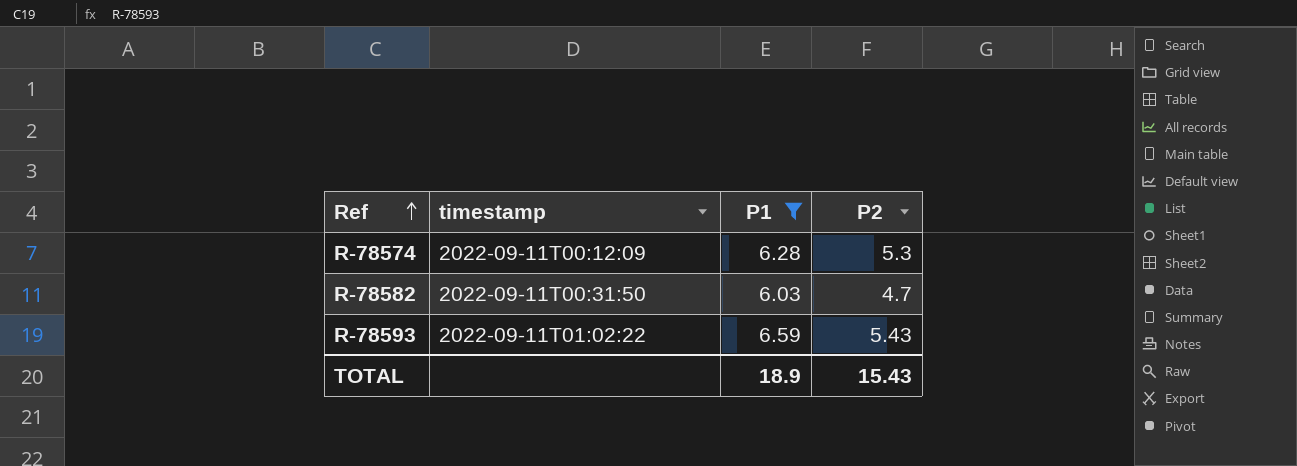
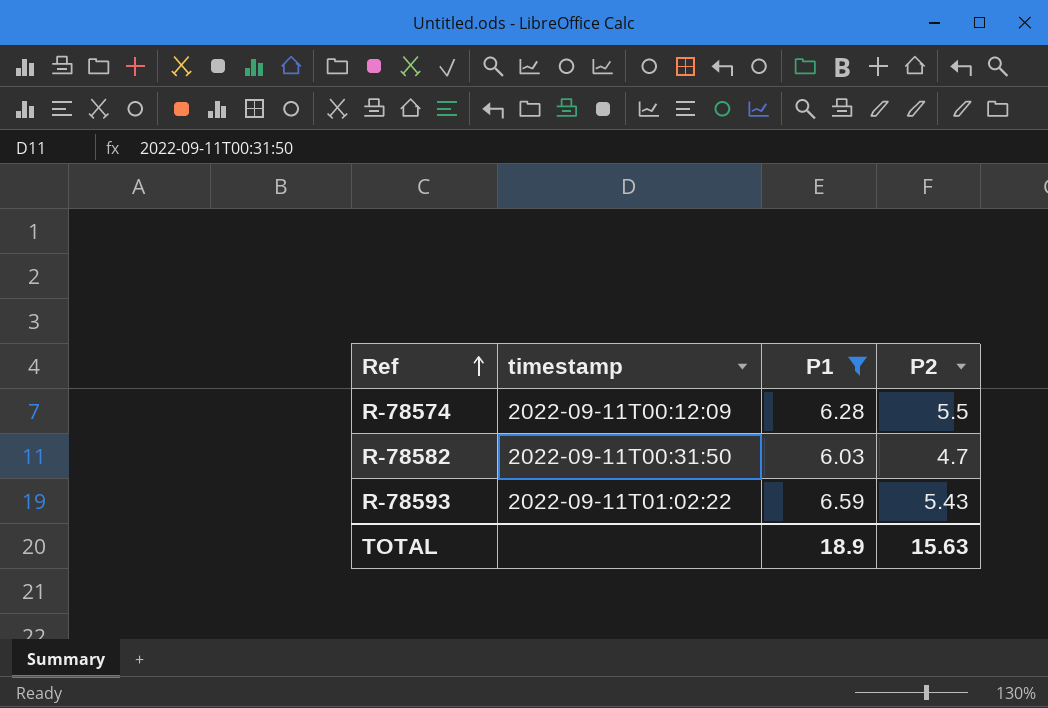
R-78574 | P2: 5.3 -> 5.5
TOTAL | P2: 15.43 -> 15.63

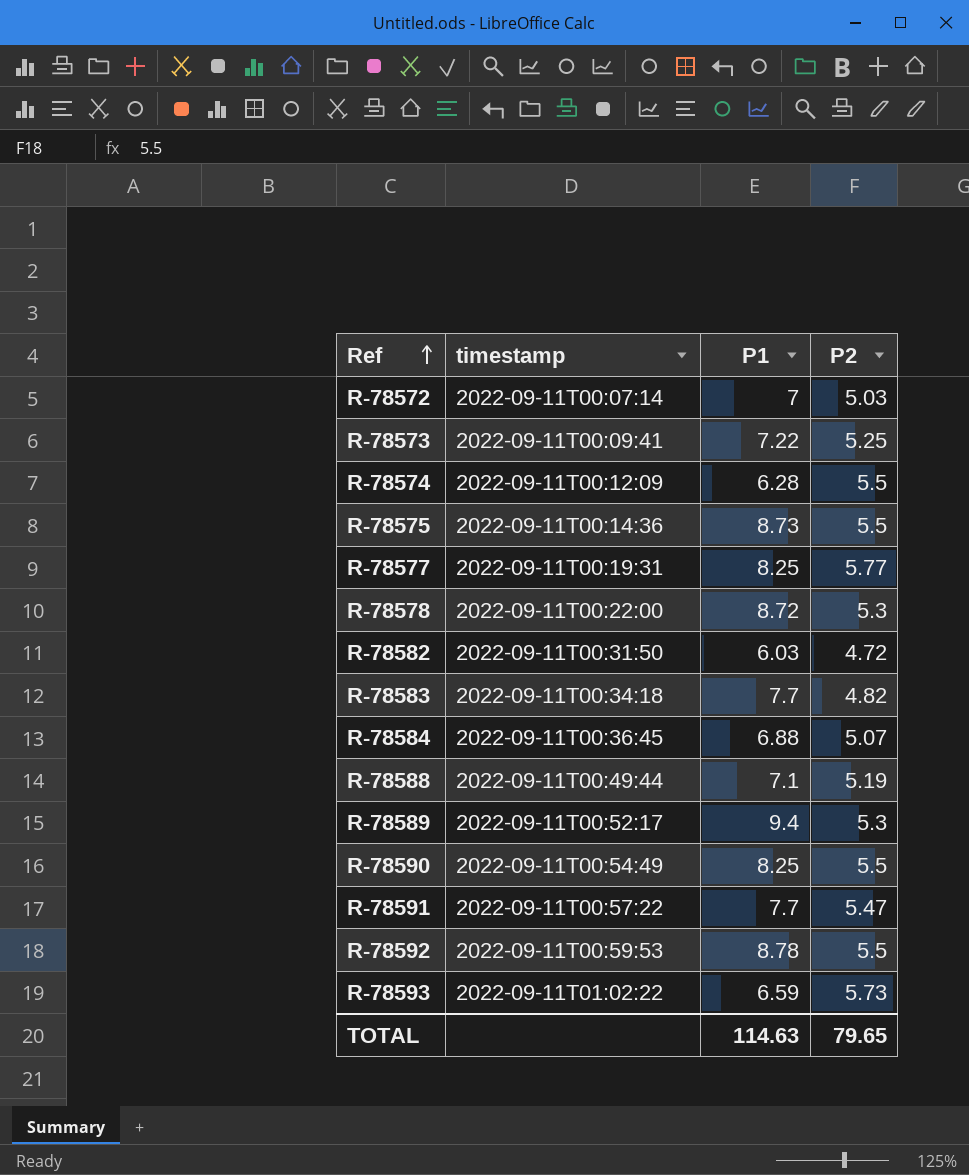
filter: P1 <= 6.59 -> none
R-78582 | P2: 4.7 -> 4.72
R-78593 | P2: 5.43 -> 5.73
TOTAL | P1: 18.9 -> 114.63
TOTAL | P2: 15.63 -> 79.65

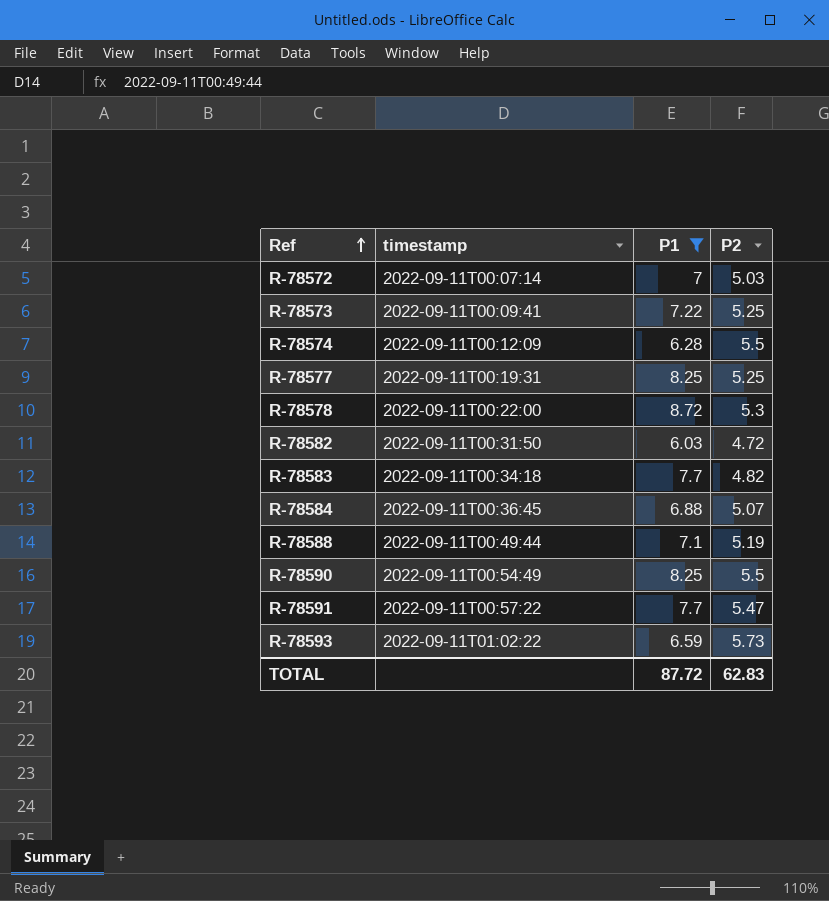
filter: none -> P1 <= 8.72
R-78577 | P2: 5.77 -> 5.25
TOTAL | P1: 114.63 -> 87.72
TOTAL | P2: 79.65 -> 62.83

